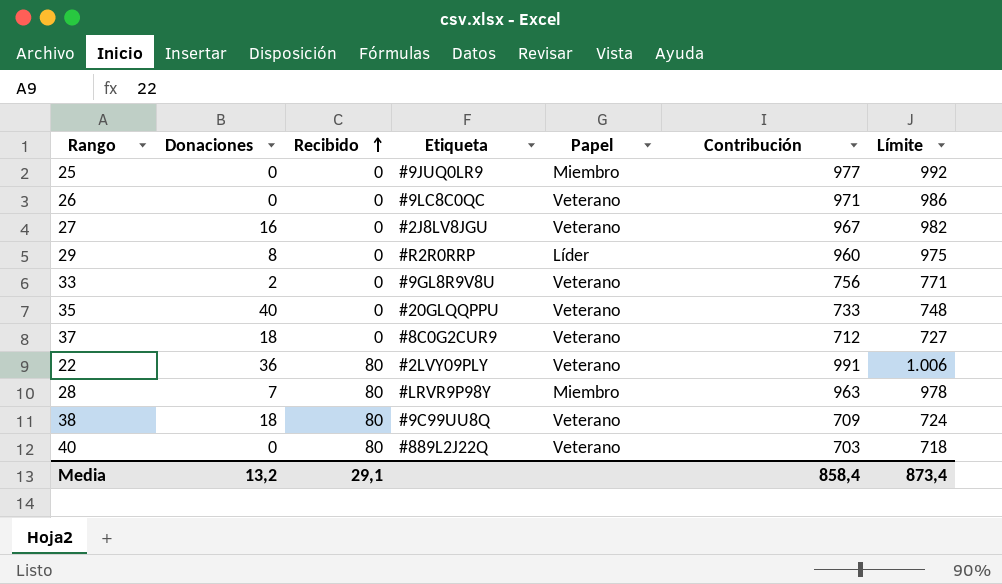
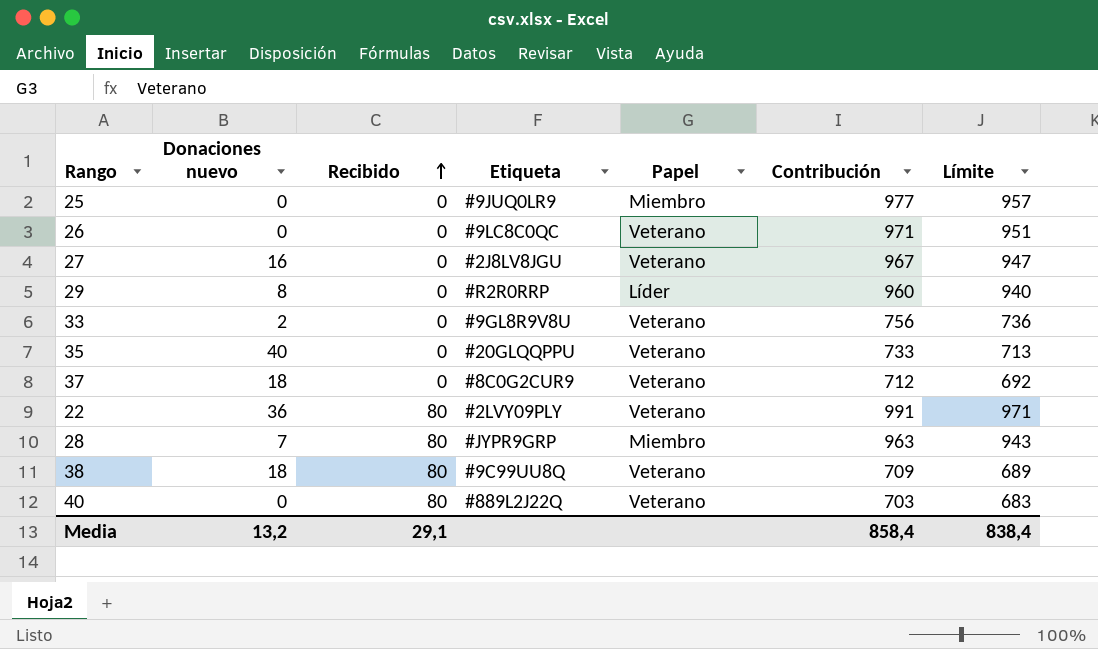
column name: Donaciones -> Donaciones nuevo
column Límite | formula: [Contribución] + 15 -> [Contribución] - 20
28 | Etiqueta: #LRVR9P98Y -> #JYPR9GRP
Media | Límite: 873,4 -> 838,4

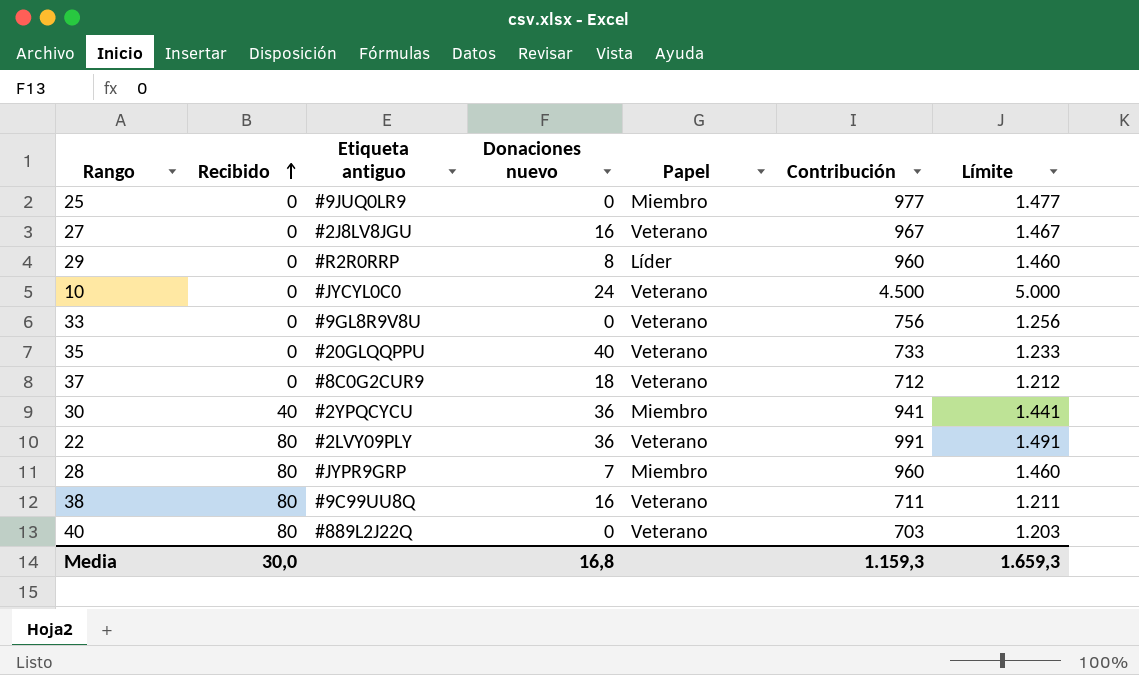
column name: Etiqueta -> Etiqueta antiguo
column Donaciones nuevo | position: 2 -> 4
column Límite | formula: [Contribución] - 20 -> [Contribución] + 500
row 26: 0 | 0 | #9LC8C0QC | Veterano | 971 | 951 -> none
row 10: none -> 0 | #JYCYL0C0 | 24 | Veterano | 4.500 | 5.000
33 | Donaciones nuevo: 2 -> 0
row 30: none -> 40 | #2YPQCYCU | 36 | Miembro | 941 | 1.441
28 | Contribución: 963 -> 960
38 | Donaciones nuevo: 18 -> 16
38 | Contribución: 709 -> 711
Media | Recibido: 29,1 -> 30,0
Media | Donaciones nuevo: 13,2 -> 16,8
Media | Contribución: 858,4 -> 1.159,3
Media | Límite: 838,4 -> 1.659,3

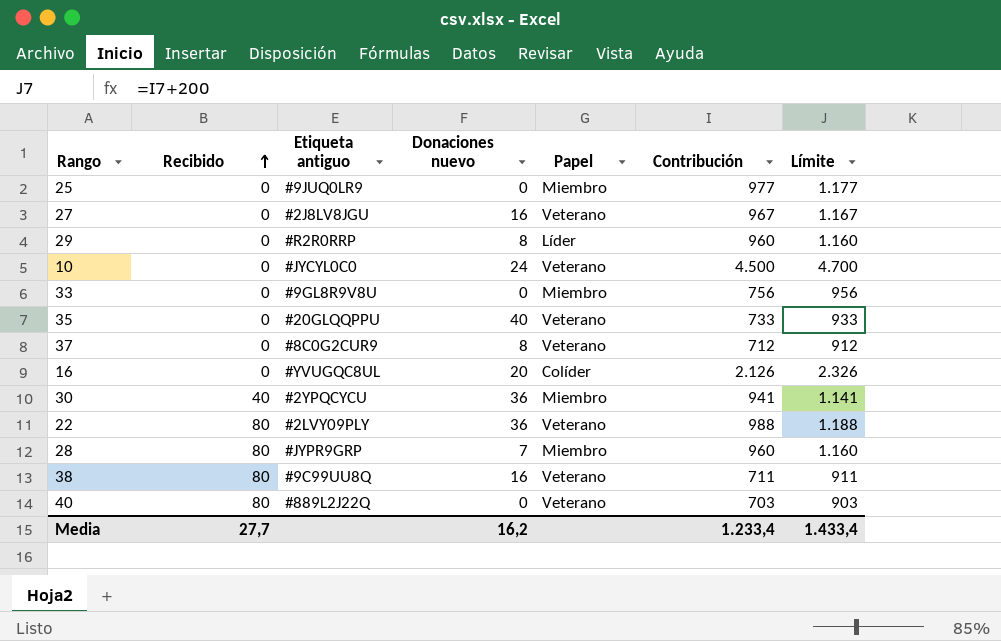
column Límite | formula: [Contribución] + 500 -> [Contribución] + 200
33 | Papel: Veterano -> Miembro
37 | Donaciones nuevo: 18 -> 8
row 16: none -> 0 | #YVUGQC8UL | 20 | Colíder | 2.126 | 2.326
22 | Contribución: 991 -> 988
Media | Recibido: 30,0 -> 27,7
Media | Donaciones nuevo: 16,8 -> 16,2
Media | Contribución: 1.159,3 -> 1.233,4
Media | Límite: 1.659,3 -> 1.433,4

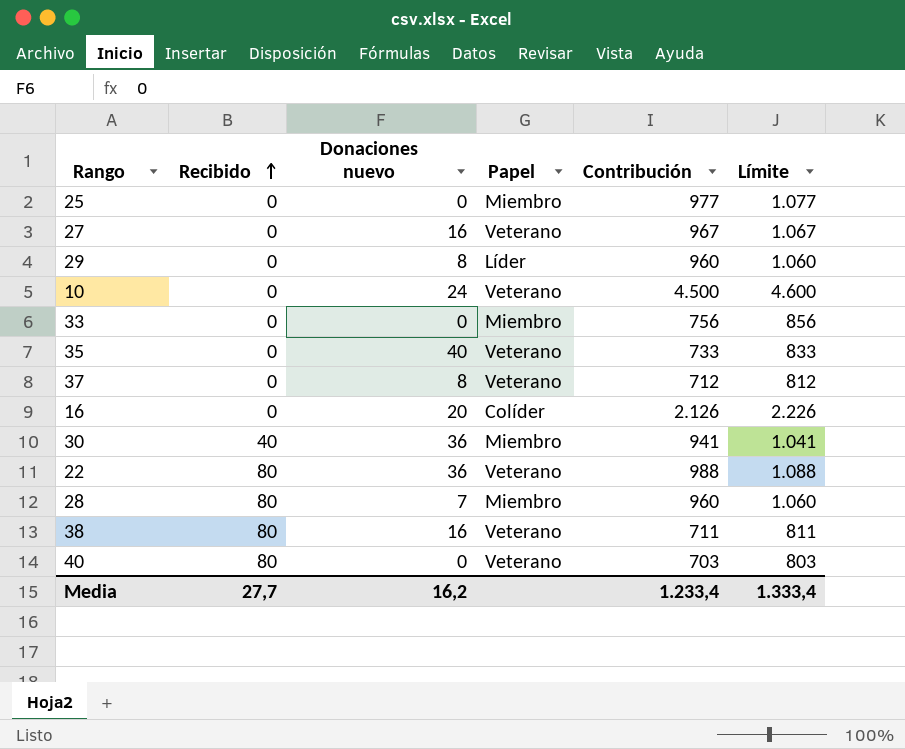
column Etiqueta antiguo | position: 3 -> none
column Límite | formula: [Contribución] + 200 -> [Contribución] + 100
Media | Límite: 1.433,4 -> 1.333,4

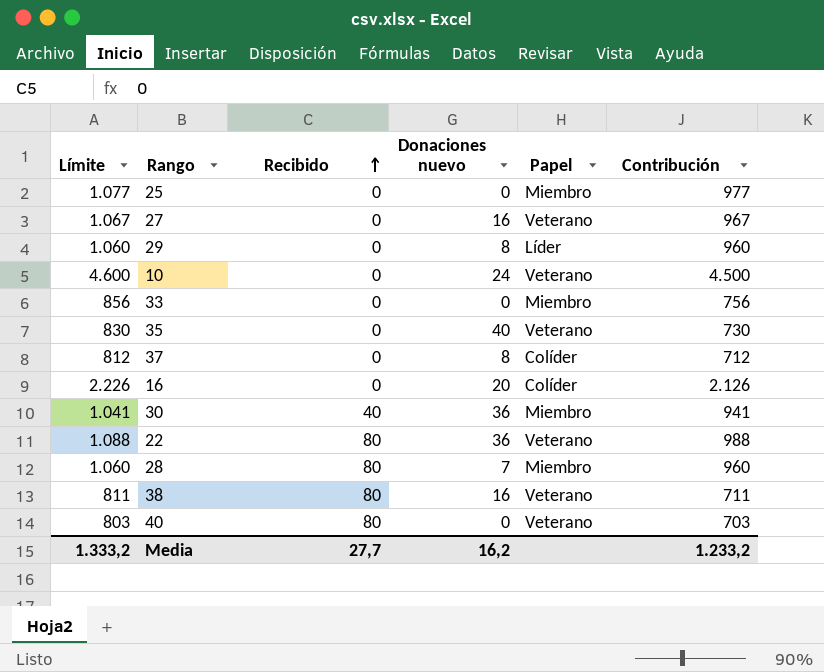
column Límite | position: 6 -> 1
35 | Límite: 833 -> 830
35 | Contribución: 733 -> 730
37 | Papel: Veterano -> Colíder
Media | Límite: 1.333,4 -> 1.333,2
Media | Contribución: 1.233,4 -> 1.233,2

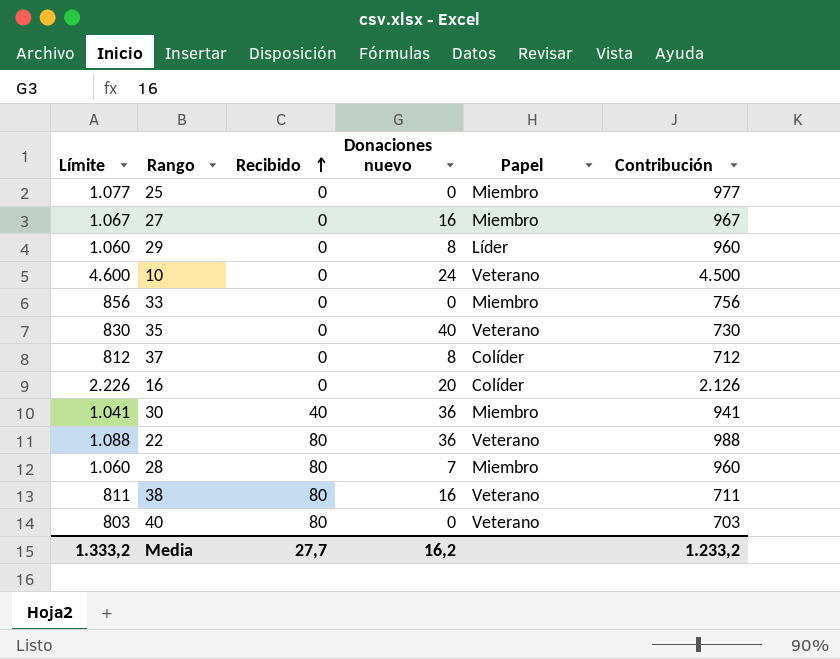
27 | Papel: Veterano -> Miembro

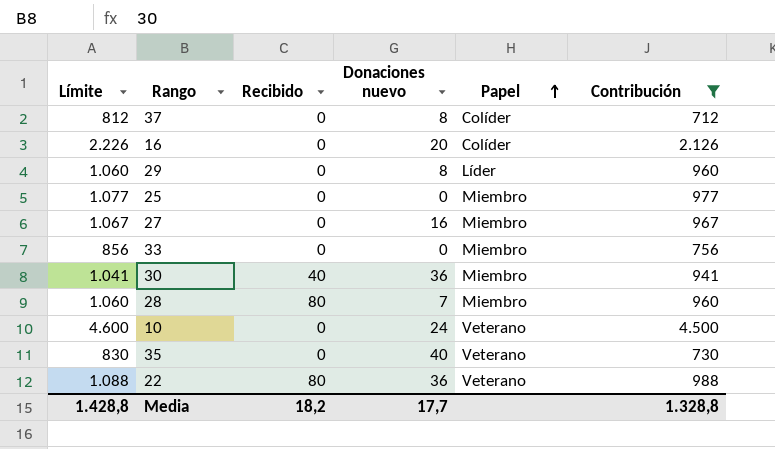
filter: none -> Contribución >= 712
row order: Recibido ascending -> Papel ascending
Media | Límite: 1.333,2 -> 1.428,8
Media | Recibido: 27,7 -> 18,2
Media | Donaciones nuevo: 16,2 -> 17,7
Media | Contribución: 1.233,2 -> 1.328,8

